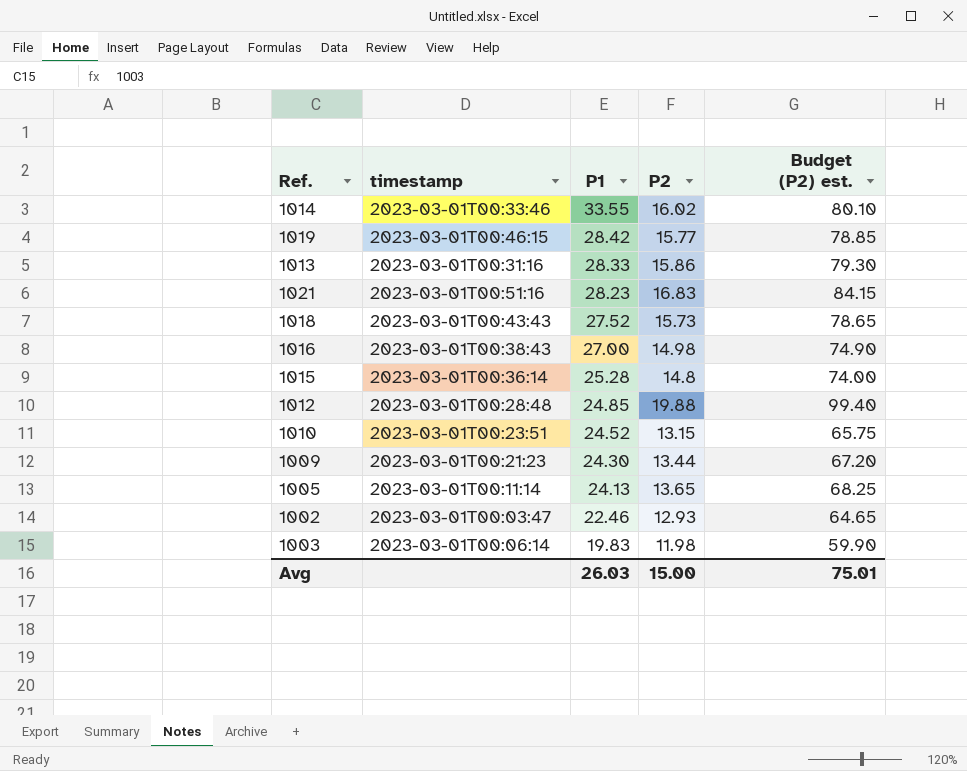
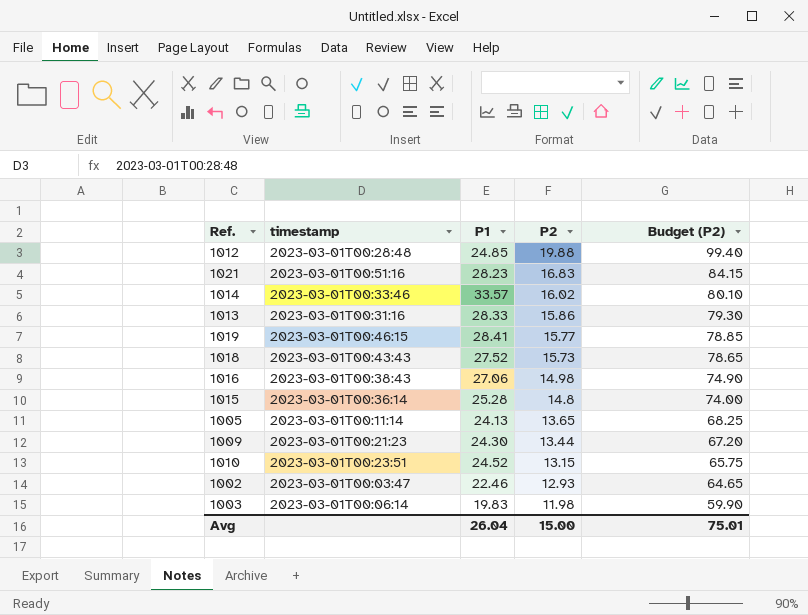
row order: P1 descending -> P2 descending
column name: Budget (P2) est. -> Budget (P2)
1014 | P1: 33.55 -> 33.57
1019 | P1: 28.42 -> 28.41
1016 | P1: 27.00 -> 27.06
Avg | P1: 26.03 -> 26.04

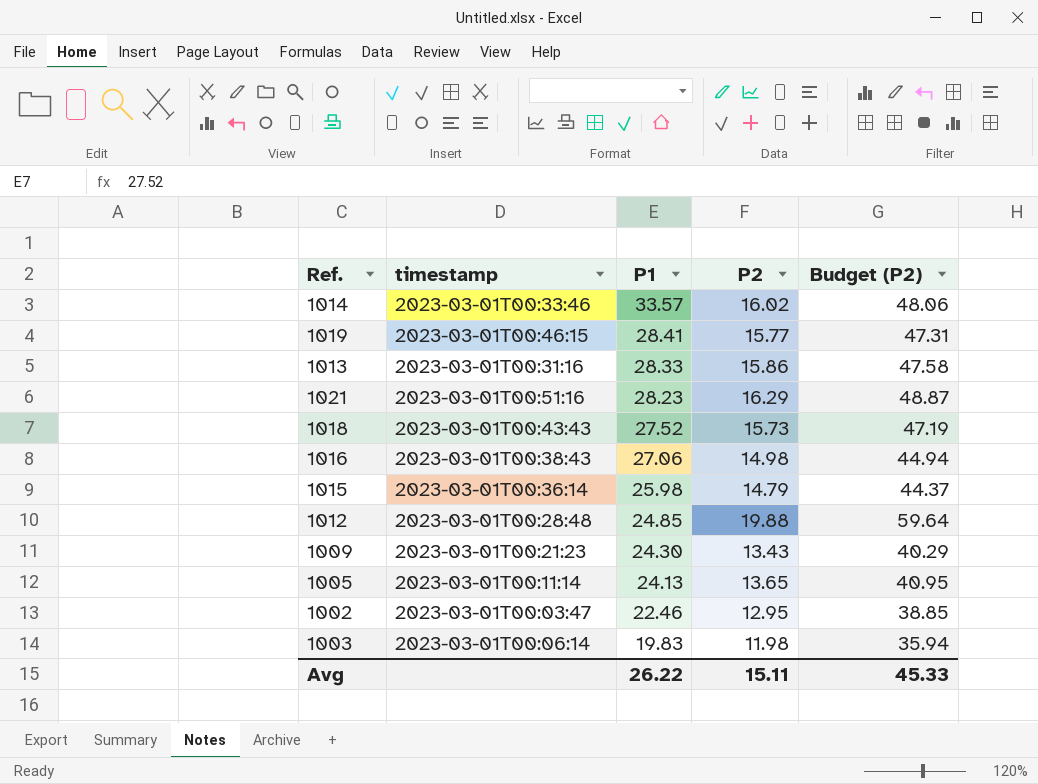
row order: P2 descending -> P1 descending
column Budget (P2) | formula: [P2] * 5 -> [P2] * 3
row 1010: 2023-03-01T00:23:51 | 24.52 | 13.15 | 65.75 -> none
1021 | P2: 16.83 -> 16.29
1015 | P1: 25.28 -> 25.98
1015 | P2: 14.8 -> 14.79
1009 | P2: 13.44 -> 13.43
1002 | P2: 12.93 -> 12.95
Avg | P1: 26.04 -> 26.22
Avg | P2: 15.00 -> 15.11
Avg | Budget (P2): 75.01 -> 45.33

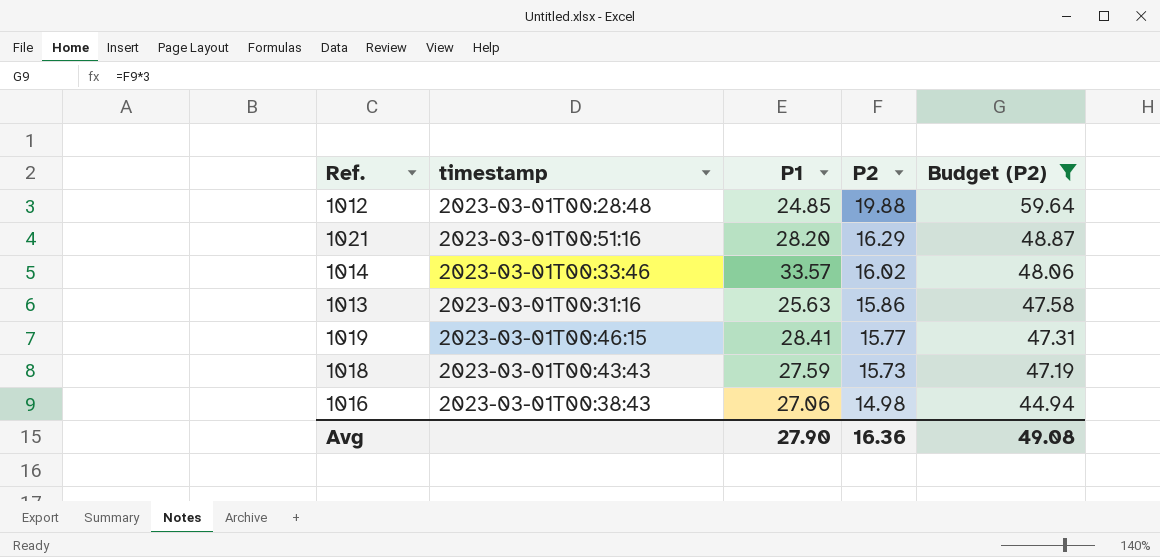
filter: none -> Budget (P2) >= 44.94
row order: P1 descending -> P2 descending
1021 | P1: 28.23 -> 28.20
1013 | P1: 28.33 -> 25.63
1018 | P1: 27.52 -> 27.59
Avg | P1: 26.22 -> 27.90
Avg | P2: 15.11 -> 16.36
Avg | Budget (P2): 45.33 -> 49.08

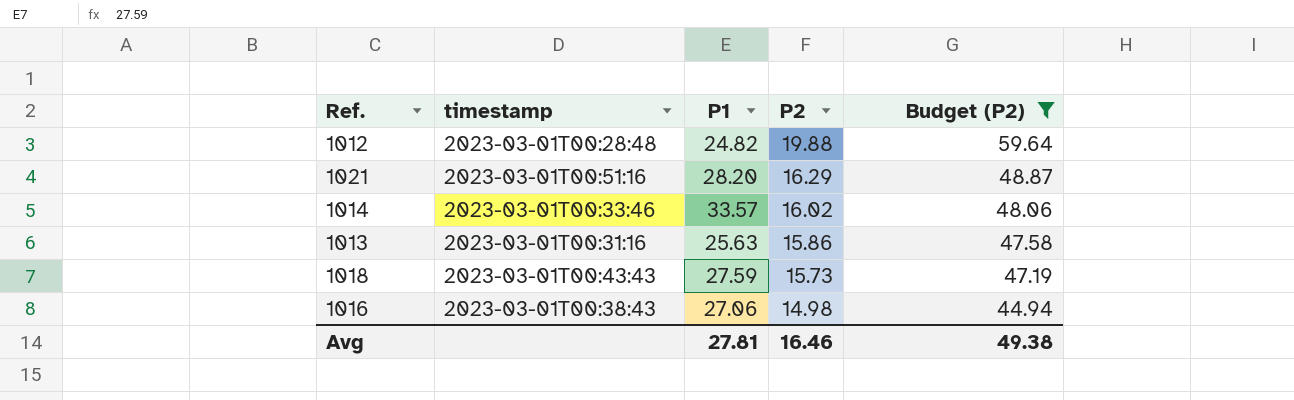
row 1019: 2023-03-01T00:46:15 | 28.41 | 15.77 | 47.31 -> none
1012 | P1: 24.85 -> 24.82
Avg | P1: 27.90 -> 27.81
Avg | P2: 16.36 -> 16.46
Avg | Budget (P2): 49.08 -> 49.38

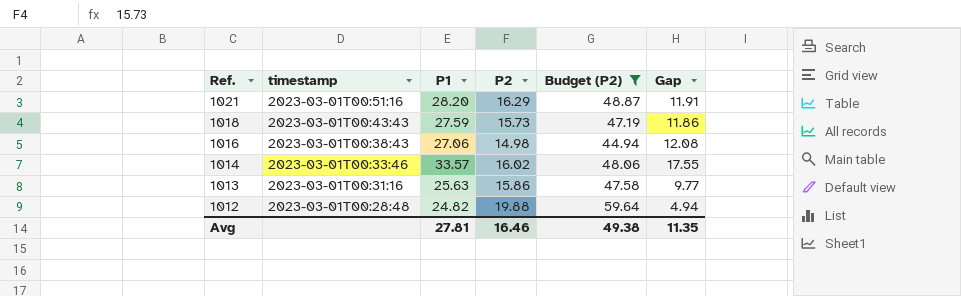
row order: P2 descending -> Ref. descending
column Gap | formula: none -> [P1] - [P2]

